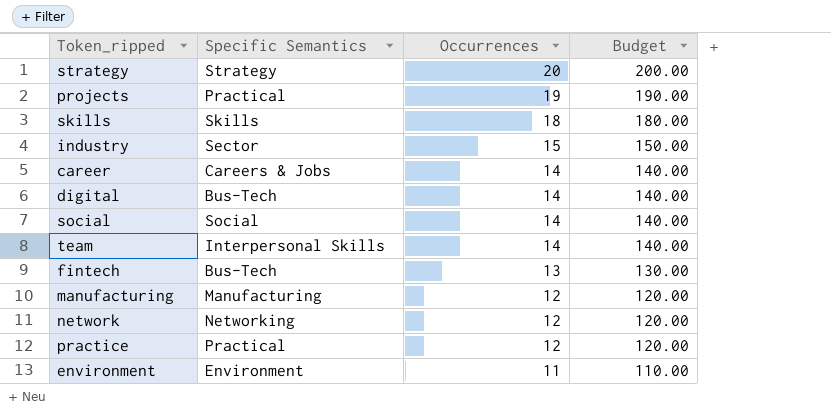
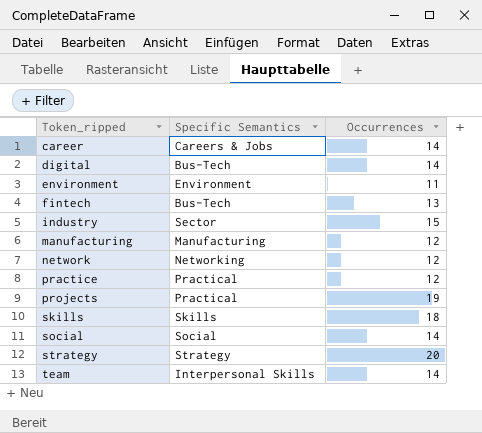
row order: Occurrences descending -> Token_ripped ascending
column Budget | formula: [Occurrences] * 10 -> none

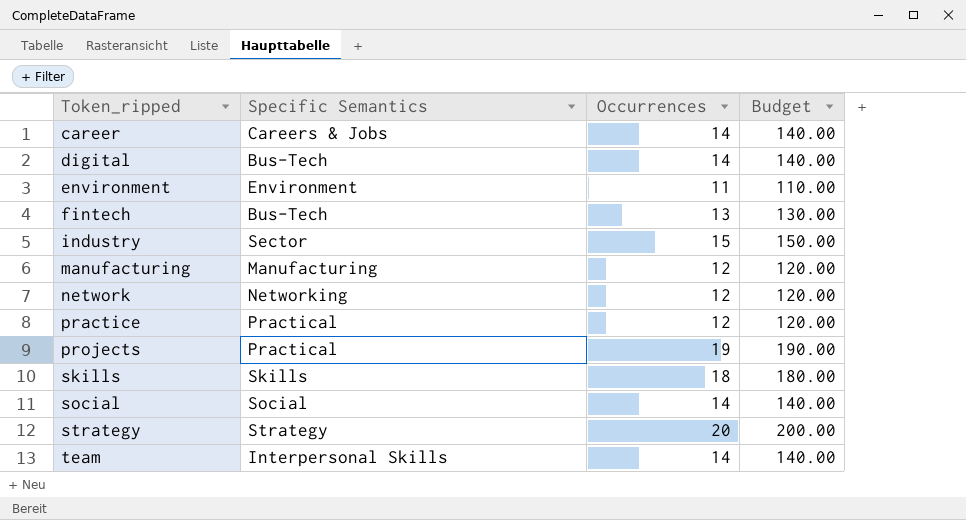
column Budget | formula: none -> [Occurrences] * 10

